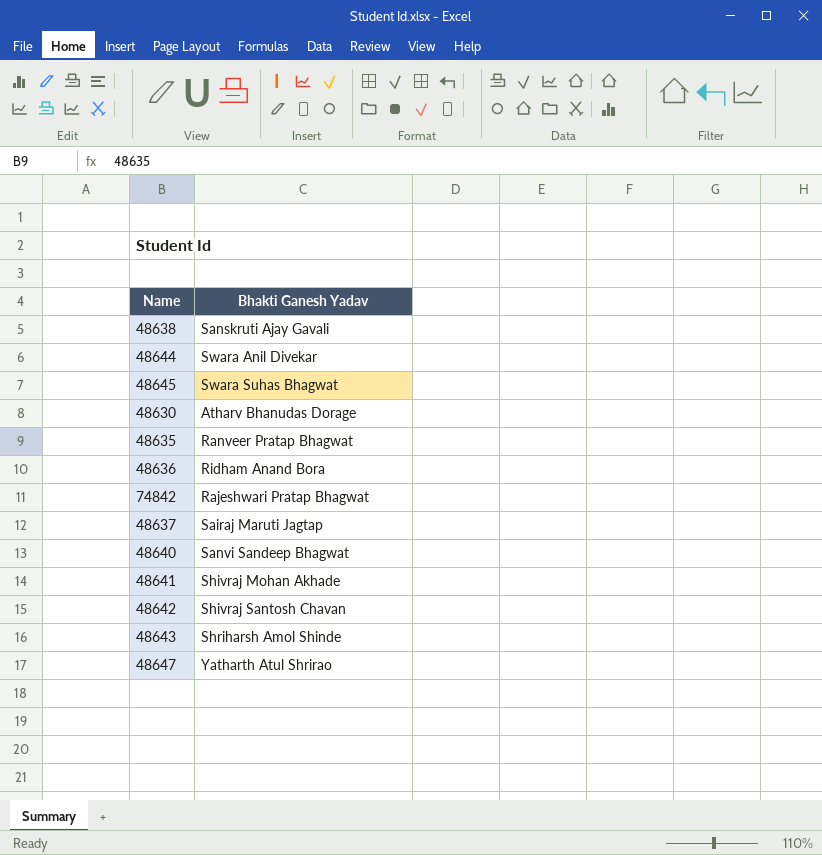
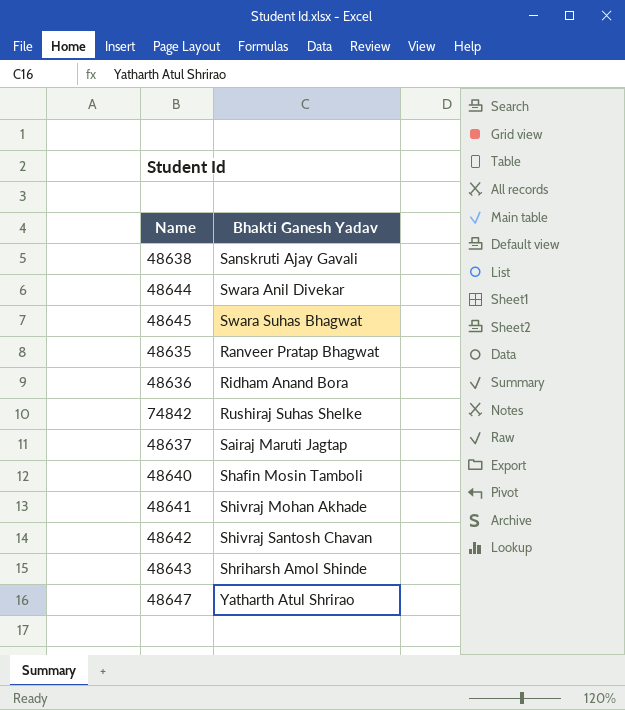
row 48630: Atharv Bhanudas Dorage -> none
74842 | Bhakti Ganesh Yadav: Rajeshwari Pratap Bhagwat -> Rushiraj Suhas Shelke
48640 | Bhakti Ganesh Yadav: Sanvi Sandeep Bhagwat -> Shafin Mosin Tamboli

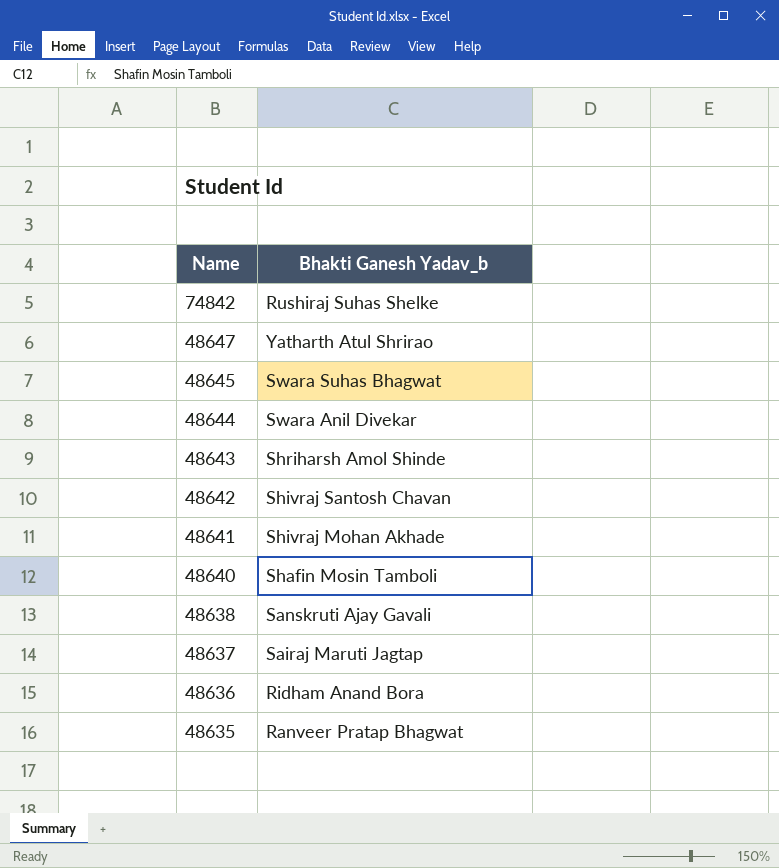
row order: none -> Name descending
column name: Bhakti Ganesh Yadav -> Bhakti Ganesh Yadav_b

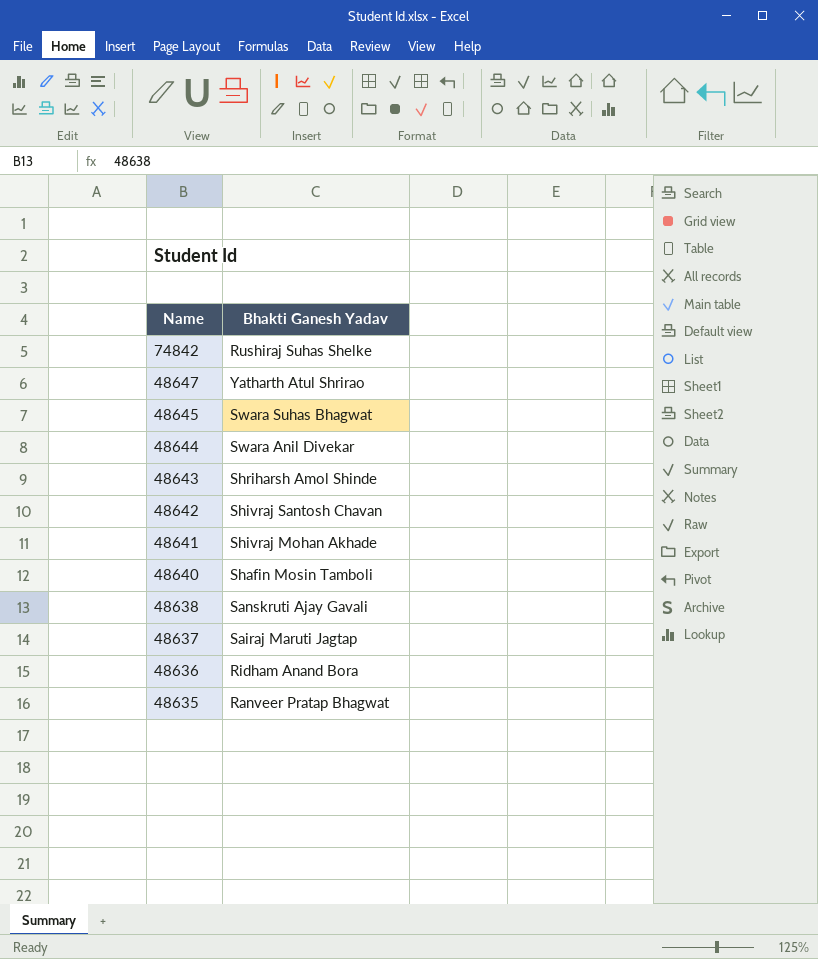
column name: Bhakti Ganesh Yadav_b -> Bhakti Ganesh Yadav

